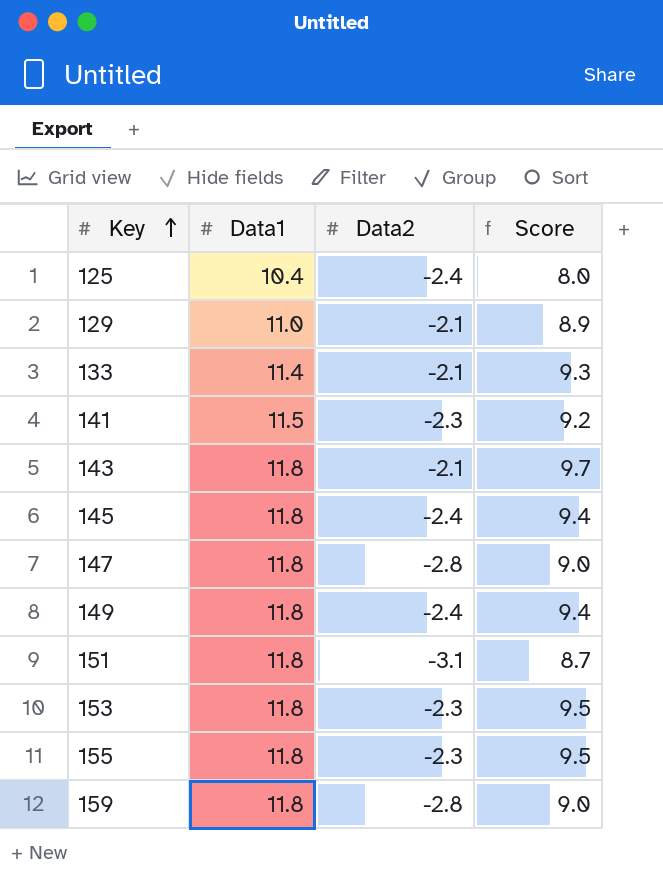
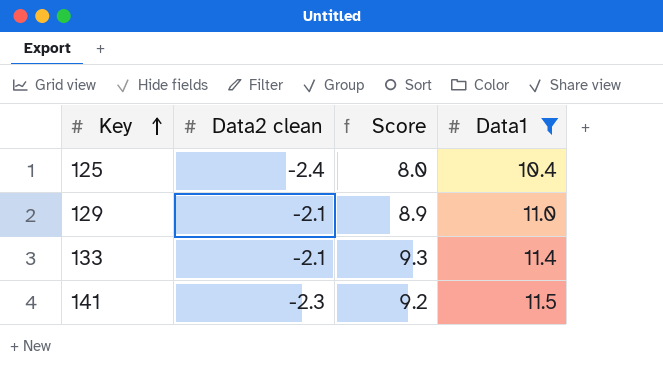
filter: none -> Data1 != 11.8
column name: Data2 -> Data2 clean
column Data1 | position: 2 -> 4

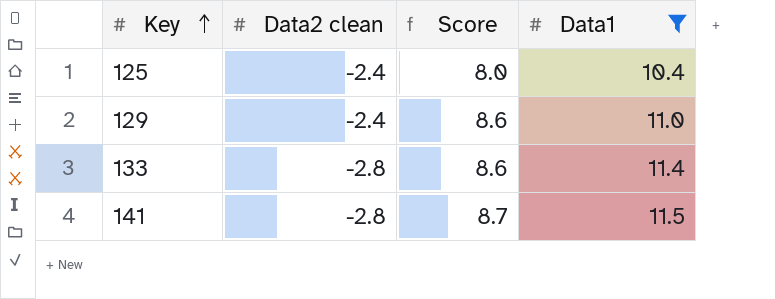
129 | Data2 clean: -2.1 -> -2.4
129 | Score: 8.9 -> 8.6
133 | Data2 clean: -2.1 -> -2.8
133 | Score: 9.3 -> 8.6
141 | Data2 clean: -2.3 -> -2.8
141 | Score: 9.2 -> 8.7

